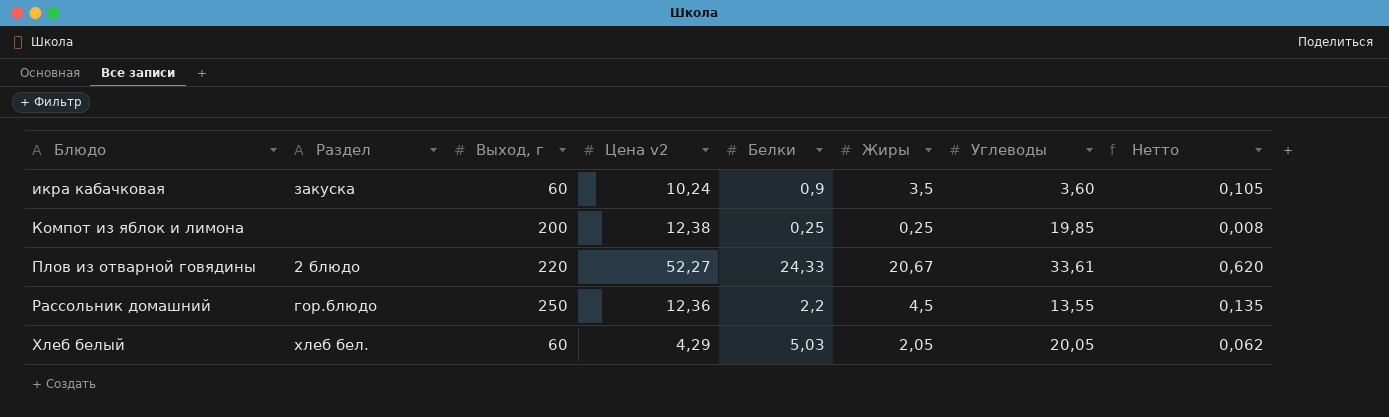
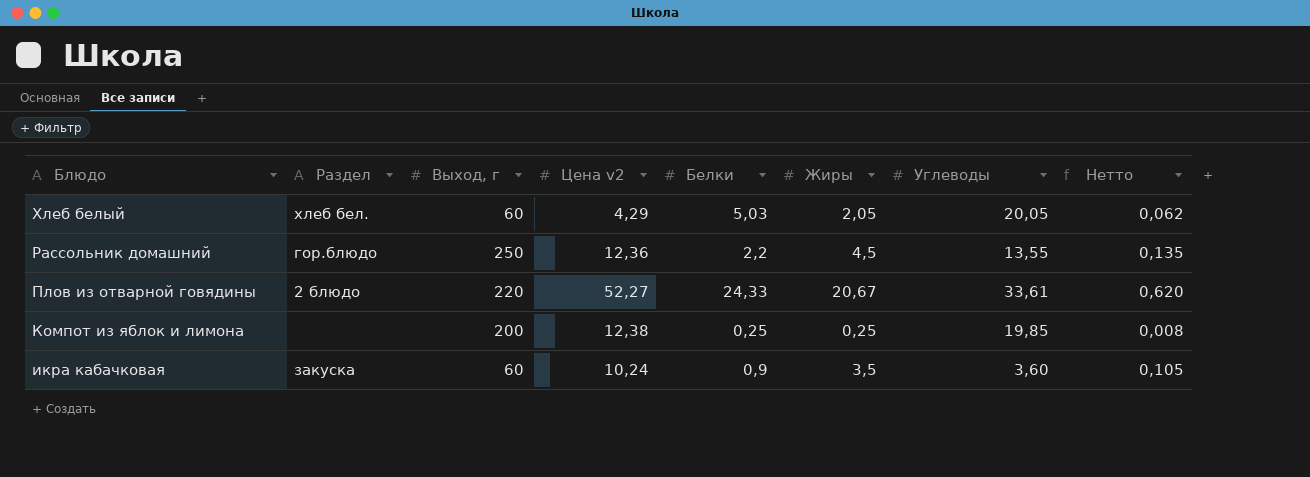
row order: Блюдо ascending -> Блюдо descending

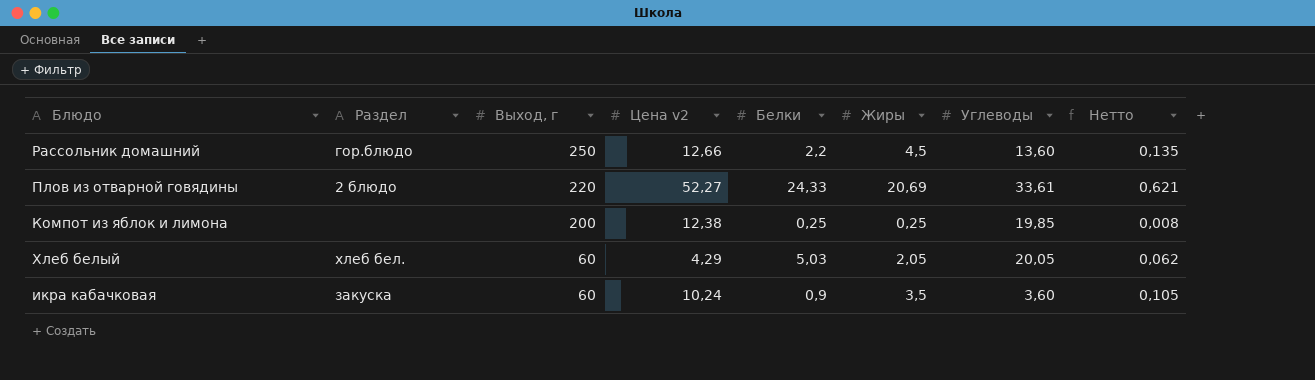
row order: Блюдо descending -> Выход, г descending
Рассольник домашний | Цена v2: 12,36 -> 12,66
Рассольник домашний | Углеводы: 13,55 -> 13,60
Плов из отварной говядины | Жиры: 20,67 -> 20,69
Плов из отварной говядины | Нетто: 0,620 -> 0,621

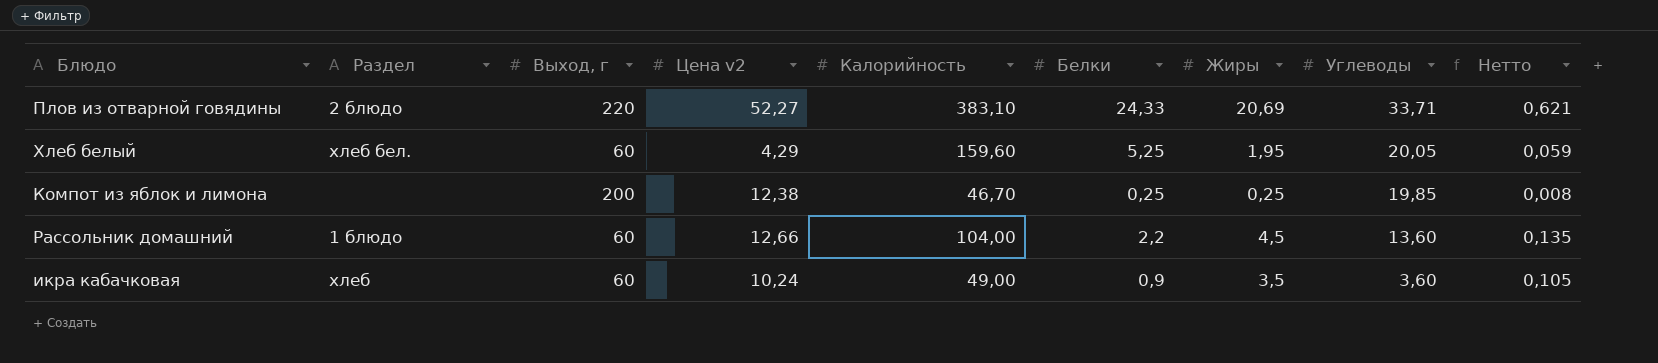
row order: Выход, г descending -> Углеводы descending
column Калорийность | position: none -> 5
Плов из отварной говядины | Углеводы: 33,61 -> 33,71
Хлеб белый | Белки: 5,03 -> 5,25
Хлеб белый | Жиры: 2,05 -> 1,95
Хлеб белый | Нетто: 0,062 -> 0,059
Рассольник домашний | Раздел: гор.блюдо -> 1 блюдо
Рассольник домашний | Выход, г: 250 -> 60
икра кабачковая | Раздел: закуска -> хлеб

